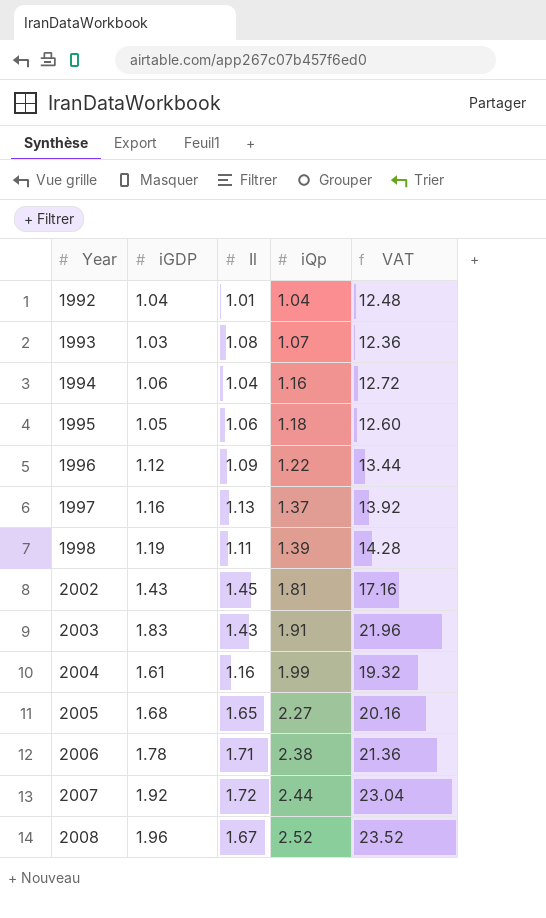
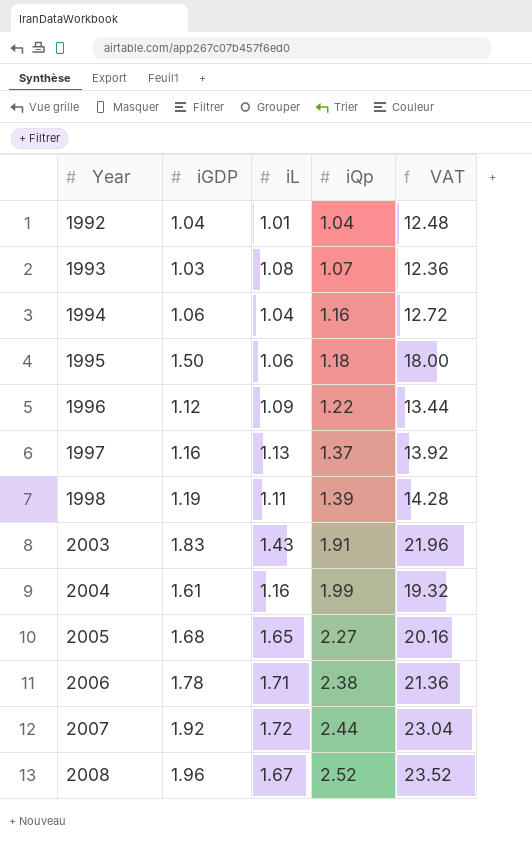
column name: Il -> iL
row 2002: 1.43 | 1.45 | 1.81 | 17.16 -> none
1995 | iGDP: 1.05 -> 1.50
1995 | VAT: 12.60 -> 18.00

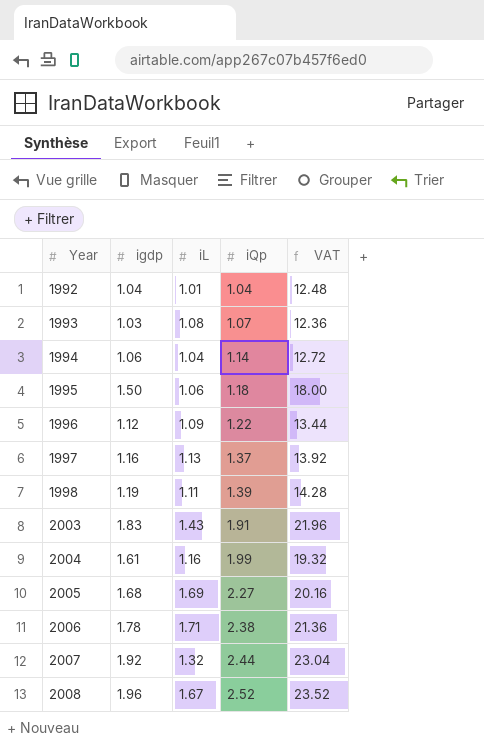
column name: iGDP -> igdp
1994 | iQp: 1.16 -> 1.14
2005 | iL: 1.65 -> 1.69
2007 | iL: 1.72 -> 1.32

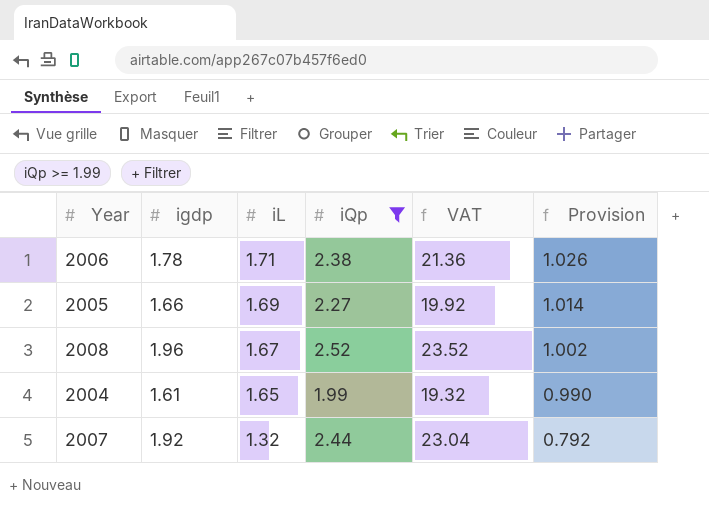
filter: none -> iQp >= 1.99
row order: Year ascending -> iL descending
column Provision | formula: none -> [iL] * 0.6
2005 | igdp: 1.68 -> 1.66
2005 | VAT: 20.16 -> 19.92
2004 | iL: 1.16 -> 1.65

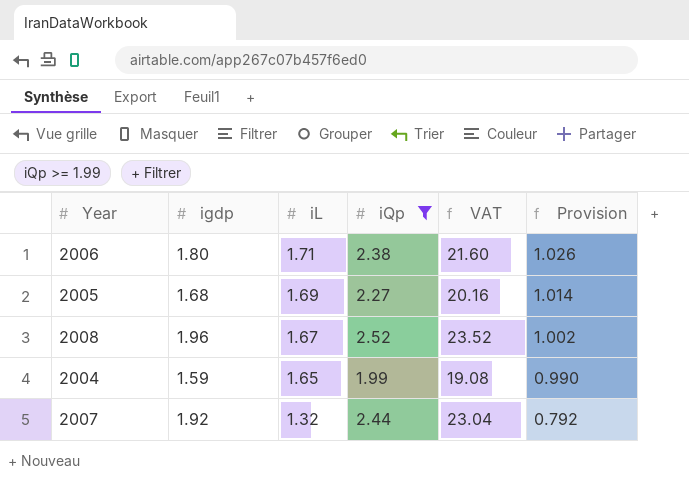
2006 | igdp: 1.78 -> 1.80
2006 | VAT: 21.36 -> 21.60
2005 | igdp: 1.66 -> 1.68
2005 | VAT: 19.92 -> 20.16
2004 | igdp: 1.61 -> 1.59
2004 | VAT: 19.32 -> 19.08

